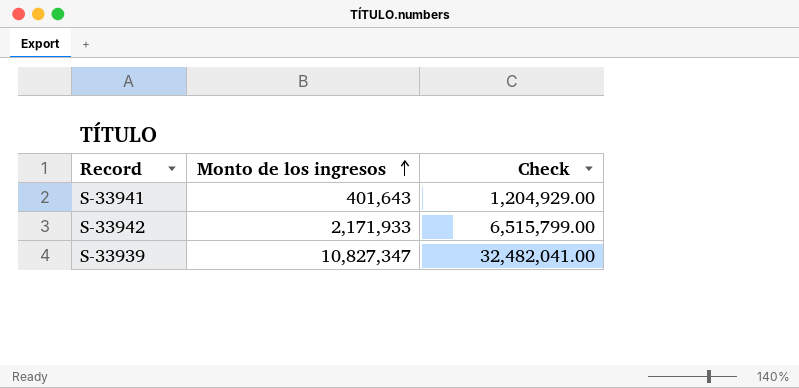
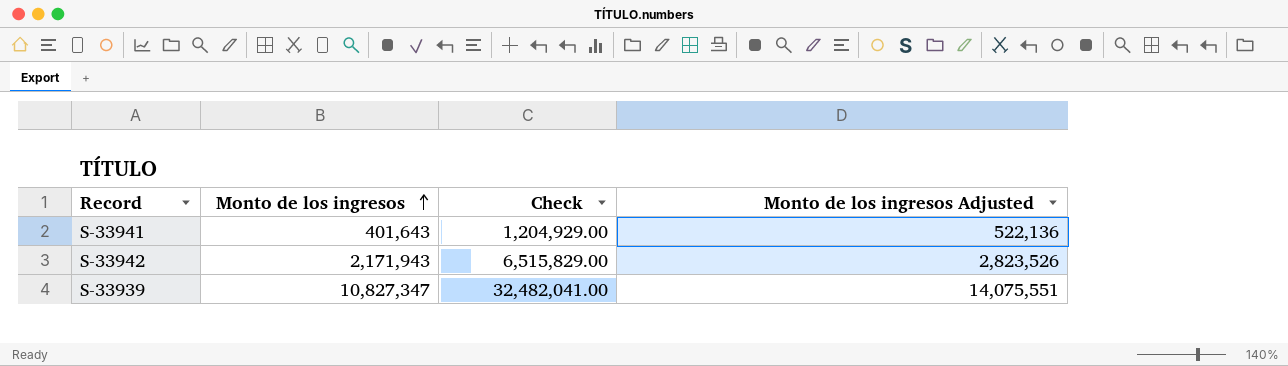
column Monto de los ingresos Adjusted | formula: none -> [Monto de los ingresos] * 1.3
S-33942 | Monto de los ingresos: 2,171,933 -> 2,171,943
S-33942 | Check: 6,515,799.00 -> 6,515,829.00

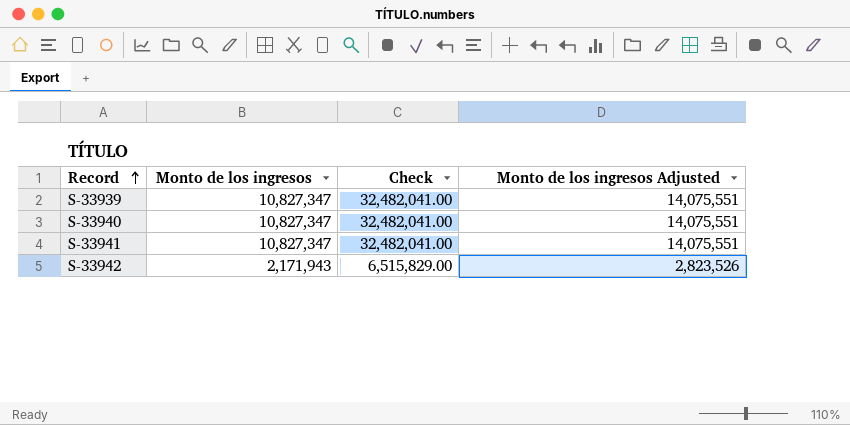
row order: Monto de los ingresos ascending -> Record ascending
row S-33940: none -> 10,827,347 | 32,482,041.00 | 14,075,551
S-33941 | Monto de los ingresos: 401,643 -> 10,827,347
S-33941 | Check: 1,204,929.00 -> 32,482,041.00
S-33941 | Monto de los ingresos Adjusted: 522,136 -> 14,075,551

